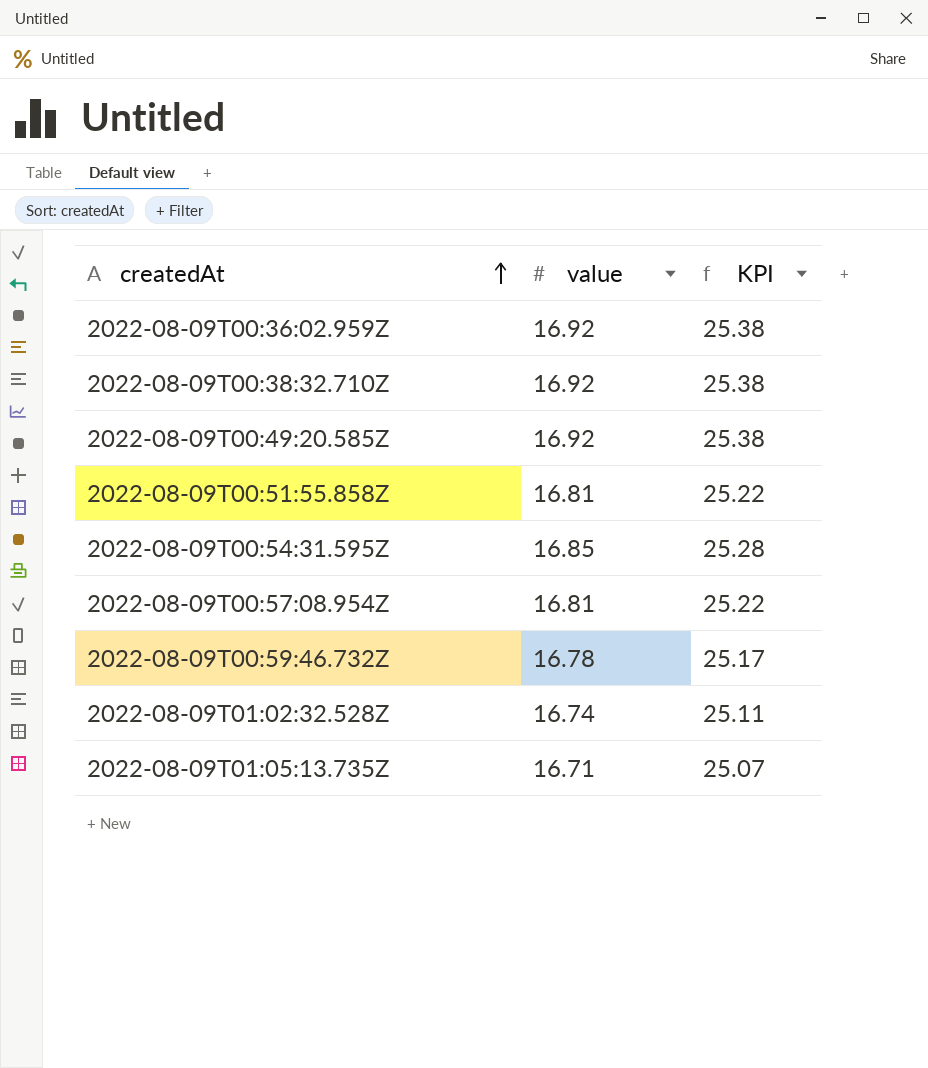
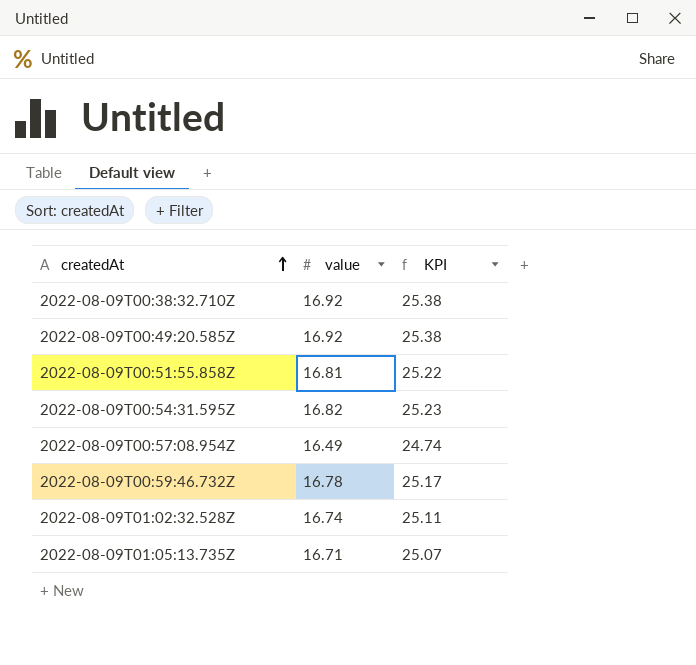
row 2022-08-09T00:36:02.959Z: 16.92 | 25.38 -> none
2022-08-09T00:54:31.595Z | value: 16.85 -> 16.82
2022-08-09T00:54:31.595Z | KPI: 25.28 -> 25.23
2022-08-09T00:57:08.954Z | value: 16.81 -> 16.49
2022-08-09T00:57:08.954Z | KPI: 25.22 -> 24.74

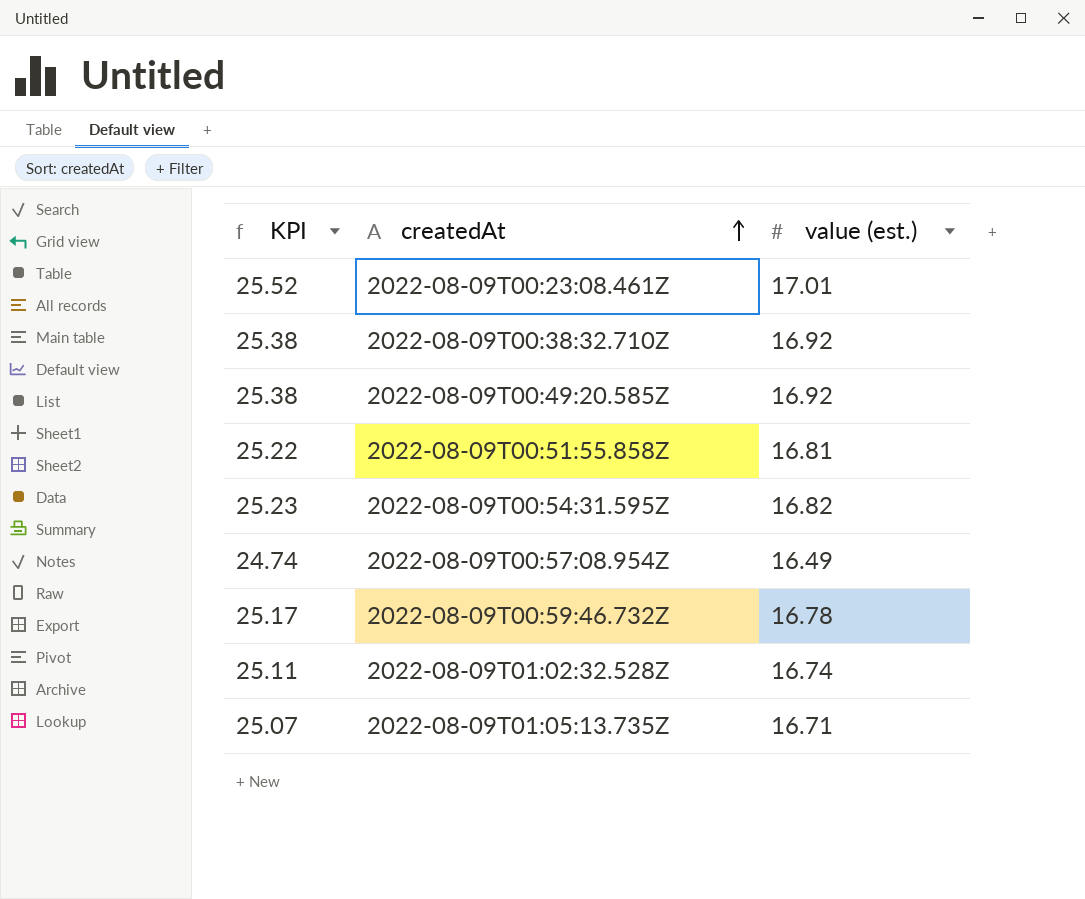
column KPI | position: 3 -> 1
column name: value -> value (est.)
row 2022-08-09T00:23:08.461Z: none -> 25.52 | 17.01

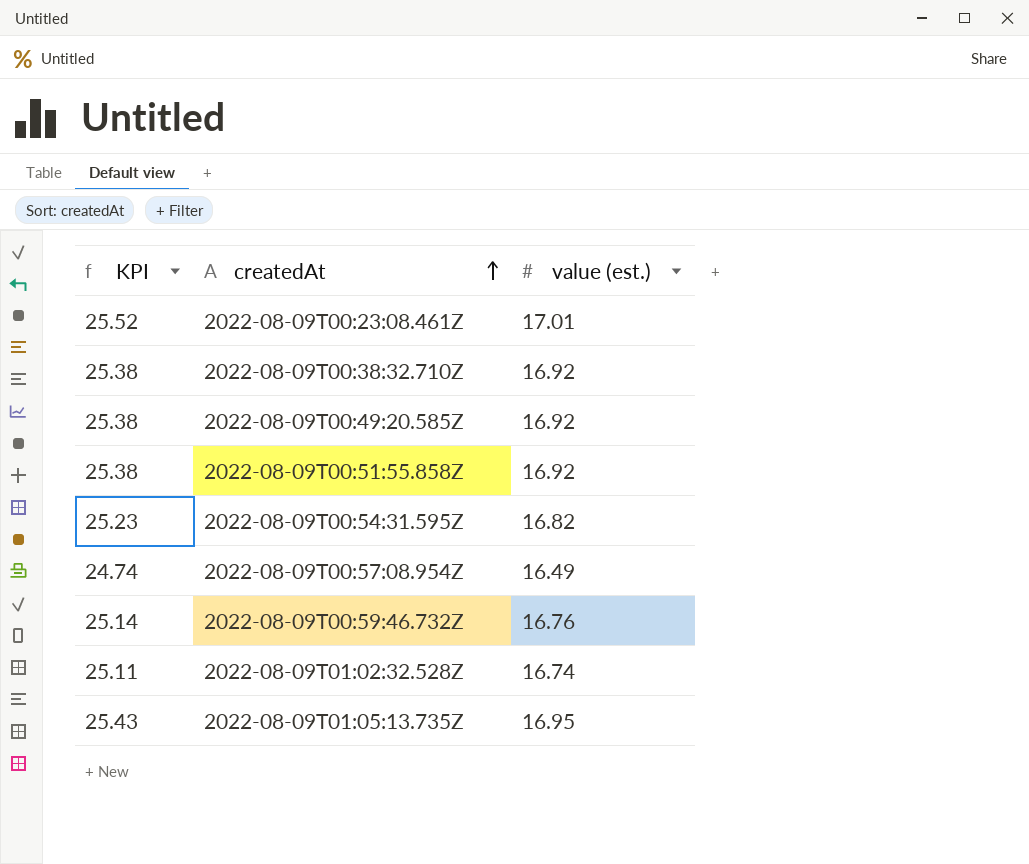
2022-08-09T00:51:55.858Z | KPI: 25.22 -> 25.38
2022-08-09T00:51:55.858Z | value (est.): 16.81 -> 16.92
2022-08-09T00:59:46.732Z | KPI: 25.17 -> 25.14
2022-08-09T00:59:46.732Z | value (est.): 16.78 -> 16.76
2022-08-09T01:05:13.735Z | KPI: 25.07 -> 25.43
2022-08-09T01:05:13.735Z | value (est.): 16.71 -> 16.95

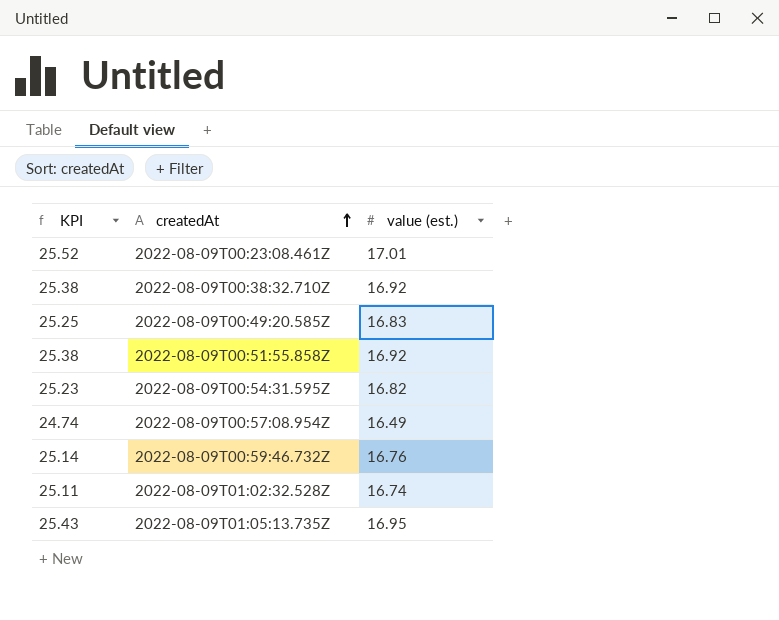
2022-08-09T00:49:20.585Z | KPI: 25.38 -> 25.25
2022-08-09T00:49:20.585Z | value (est.): 16.92 -> 16.83

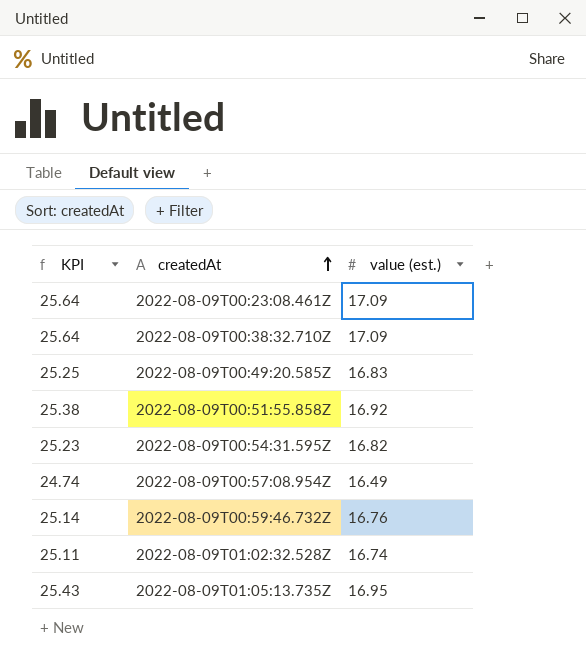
2022-08-09T00:23:08.461Z | KPI: 25.52 -> 25.64
2022-08-09T00:23:08.461Z | value (est.): 17.01 -> 17.09
2022-08-09T00:38:32.710Z | KPI: 25.38 -> 25.64
2022-08-09T00:38:32.710Z | value (est.): 16.92 -> 17.09

